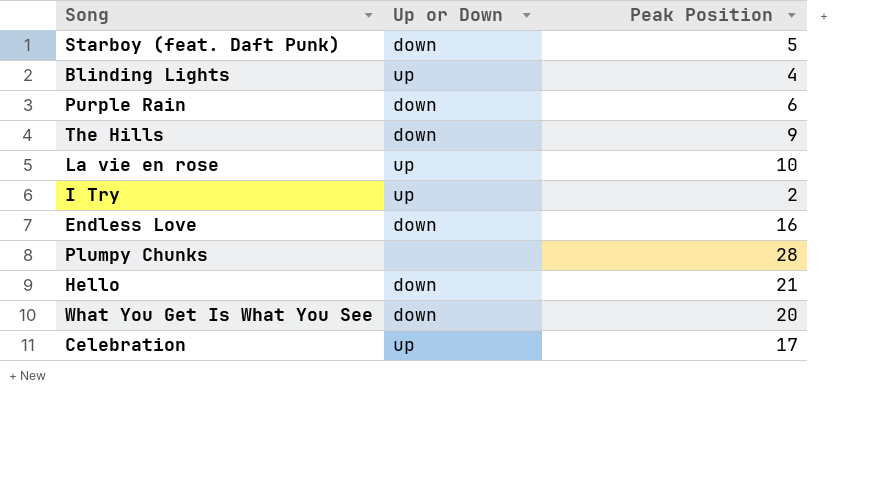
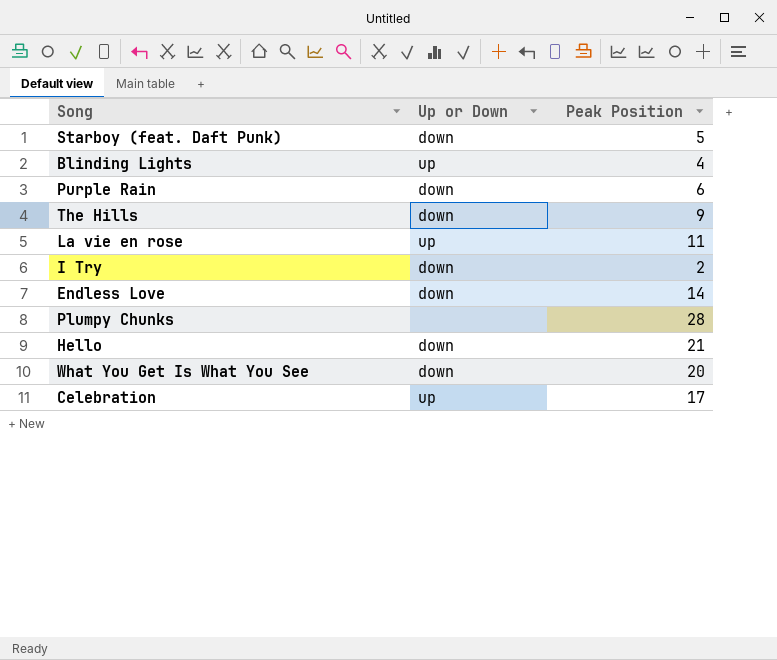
La vie en rose | Peak Position: 10 -> 11
I Try | Up or Down: up -> down
Endless Love | Peak Position: 16 -> 14

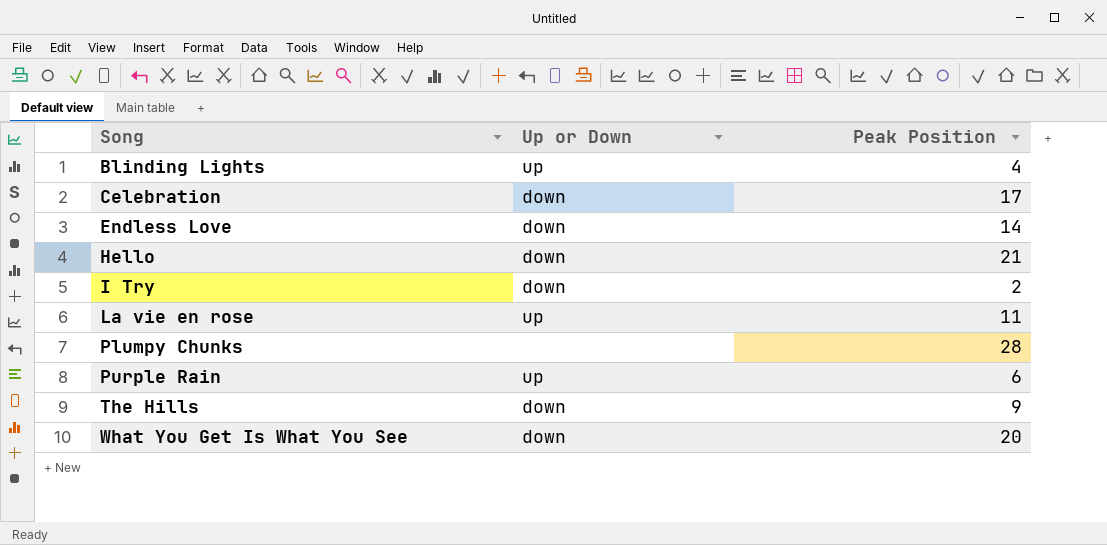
row order: none -> Song ascending
row Starboy (feat. Daft Punk): down | 5 -> none
Celebration | Up or Down: up -> down
Purple Rain | Up or Down: down -> up

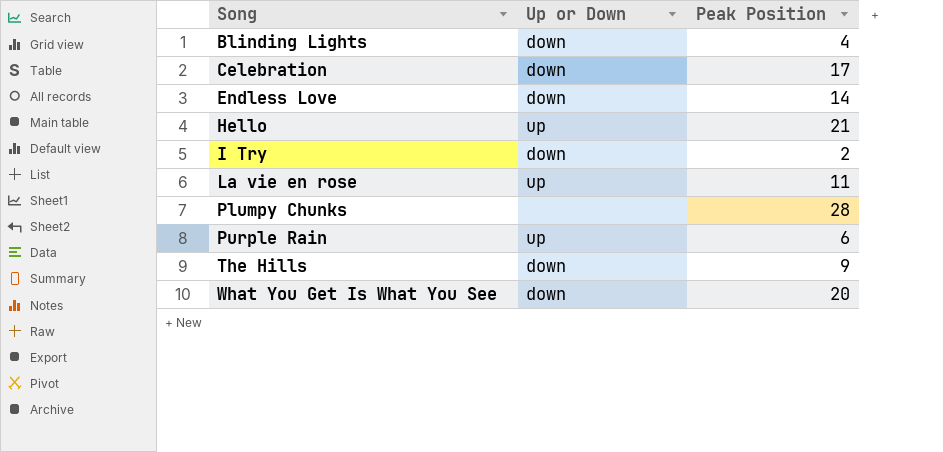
Blinding Lights | Up or Down: up -> down
Hello | Up or Down: down -> up

